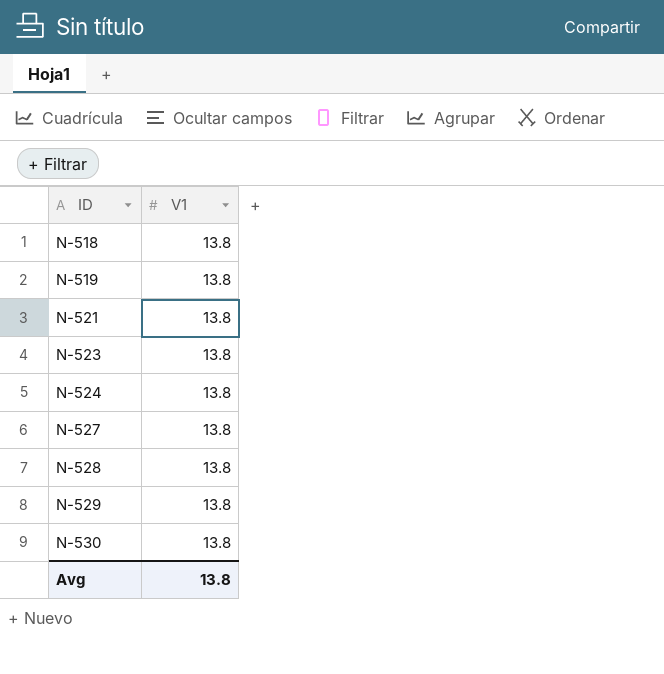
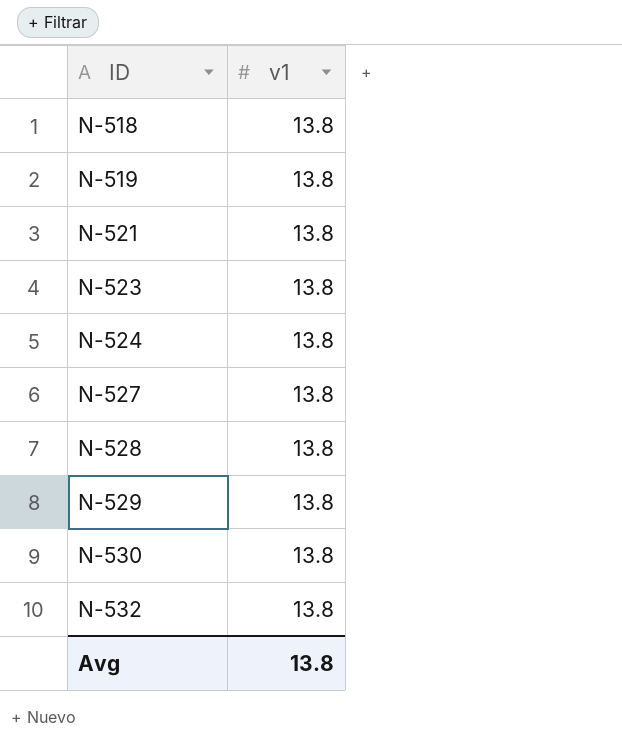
column name: V1 -> v1
row N-532: none -> 13.8

